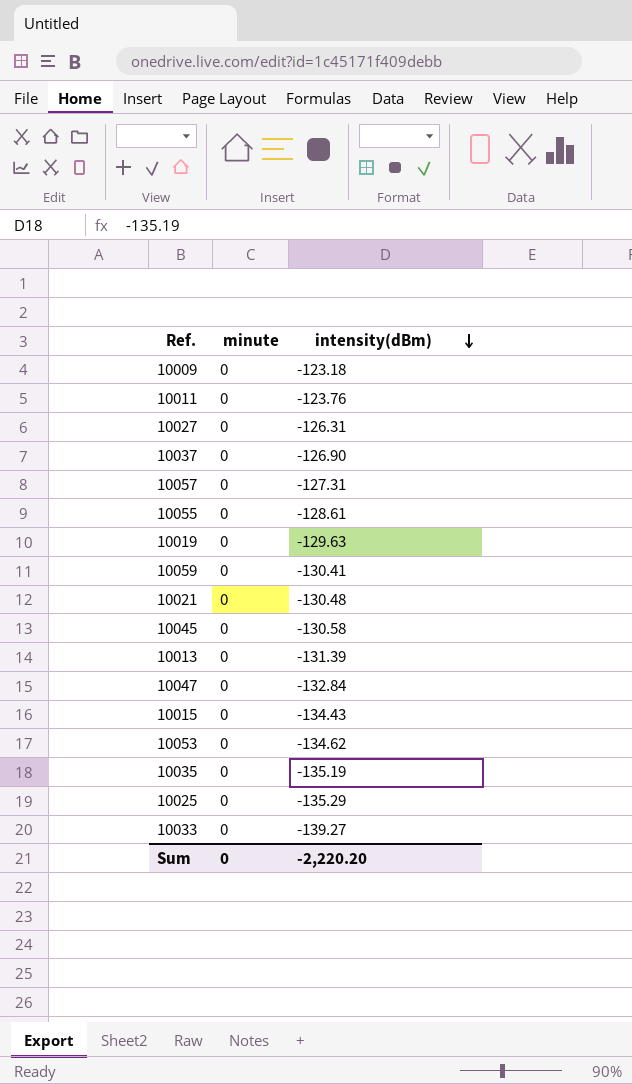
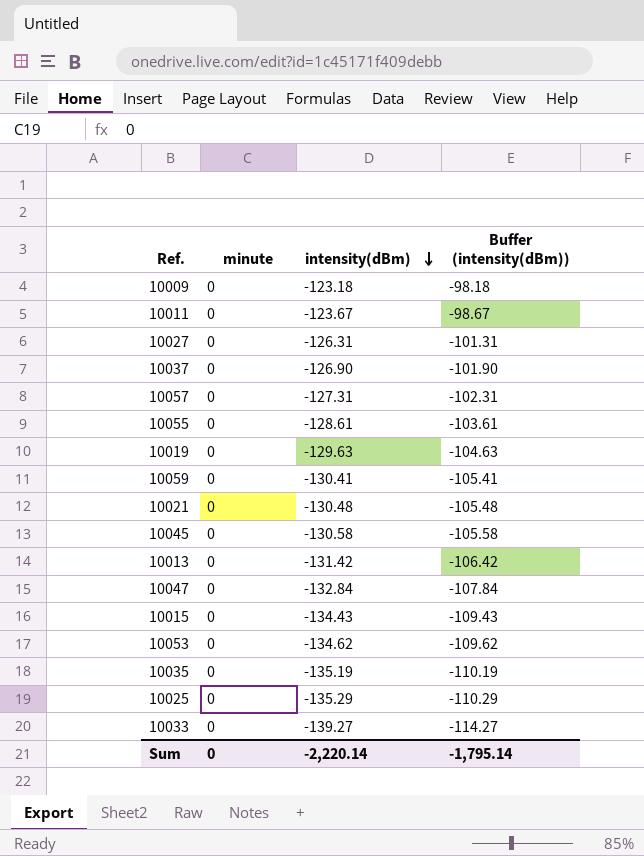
column Buffer (intensity(dBm)) | formula: none -> [intensity(dBm)] + 25
10011 | intensity(dBm): -123.76 -> -123.67
10013 | intensity(dBm): -131.39 -> -131.42
Sum | intensity(dBm): -2,220.20 -> -2,220.14

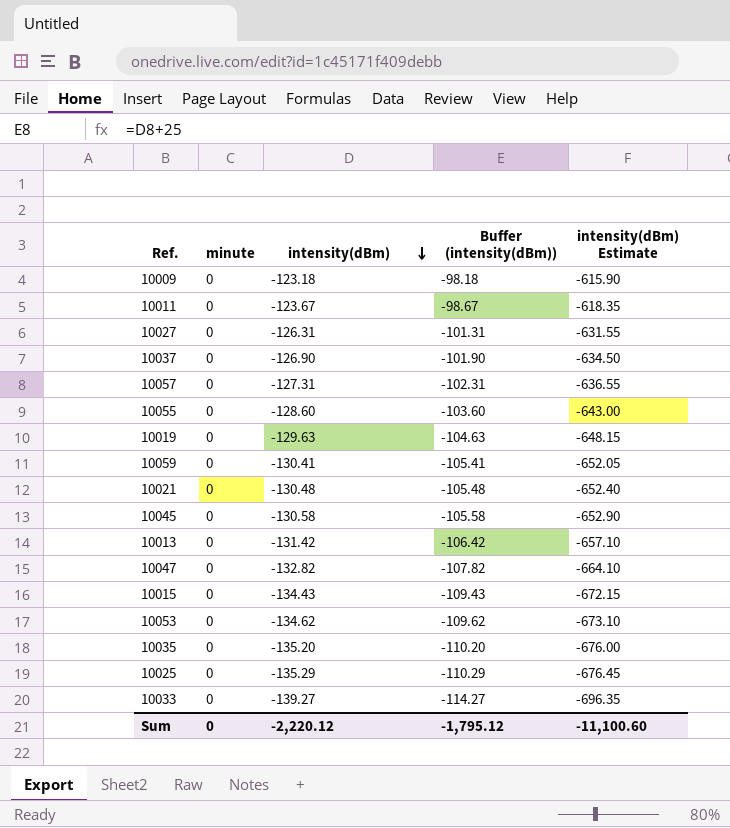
column intensity(dBm) Estimate | formula: none -> [intensity(dBm)] * 5
10055 | intensity(dBm): -128.61 -> -128.60
10055 | Buffer (intensity(dBm)): -103.61 -> -103.60
10047 | intensity(dBm): -132.84 -> -132.82
10047 | Buffer (intensity(dBm)): -107.84 -> -107.82
10035 | intensity(dBm): -135.19 -> -135.20
10035 | Buffer (intensity(dBm)): -110.19 -> -110.20
Sum | intensity(dBm): -2,220.14 -> -2,220.12
Sum | Buffer (intensity(dBm)): -1,795.14 -> -1,795.12

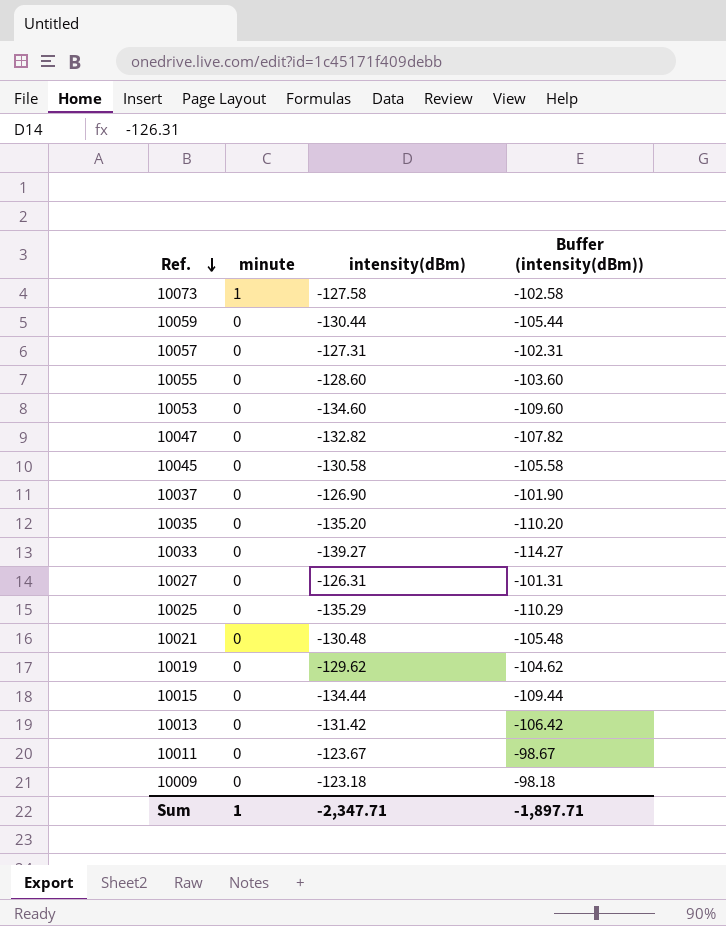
row order: intensity(dBm) descending -> Ref. descending
column intensity(dBm) Estimate | formula: [intensity(dBm)] * 5 -> none
row 10073: none -> 1 | -127.58 | -102.58
10059 | intensity(dBm): -130.41 -> -130.44
10059 | Buffer (intensity(dBm)): -105.41 -> -105.44
10053 | intensity(dBm): -134.62 -> -134.60
10053 | Buffer (intensity(dBm)): -109.62 -> -109.60
10019 | intensity(dBm): -129.63 -> -129.62
10019 | Buffer (intensity(dBm)): -104.63 -> -104.62
10015 | intensity(dBm): -134.43 -> -134.44
10015 | Buffer (intensity(dBm)): -109.43 -> -109.44
Sum | minute: 0 -> 1
Sum | intensity(dBm): -2,220.12 -> -2,347.71
Sum | Buffer (intensity(dBm)): -1,795.12 -> -1,897.71

